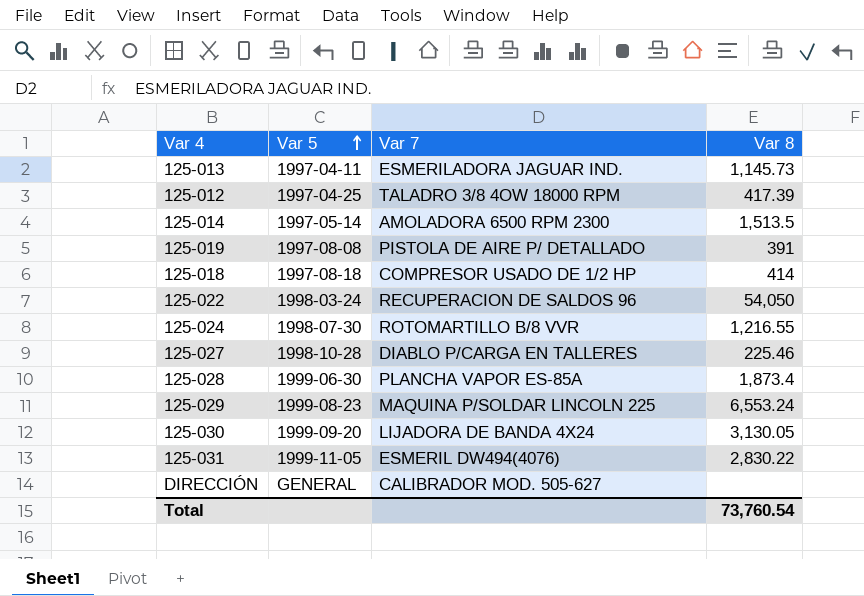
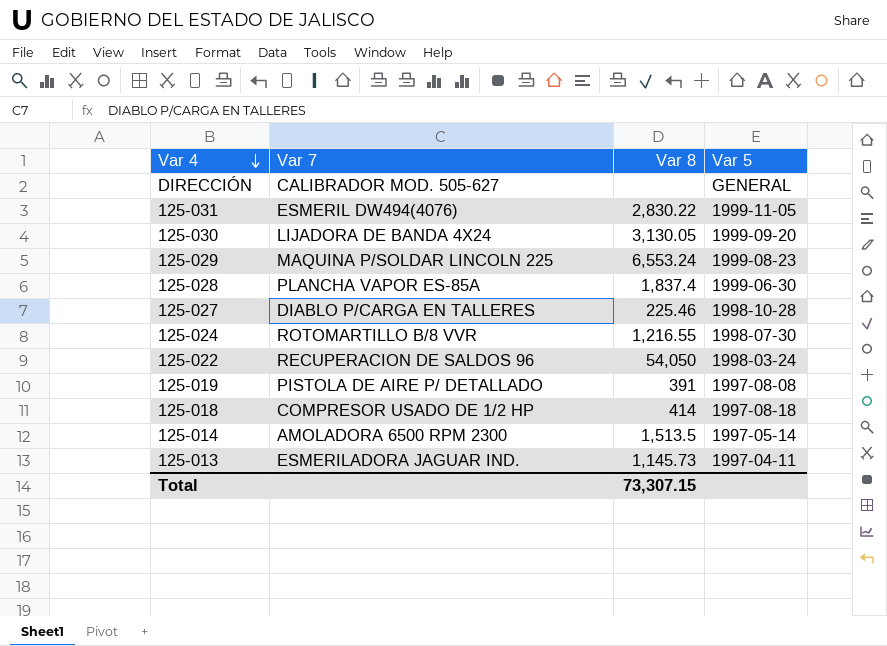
row order: Var 5 ascending -> Var 4 descending
column Var 5 | position: 2 -> 4
row 125-012: 1997-04-25 | TALADRO 3/8 4OW 18000 RPM | 417.39 -> none
125-028 | Var 8: 1,873.4 -> 1,837.4
Total | Var 8: 73,760.54 -> 73,307.15

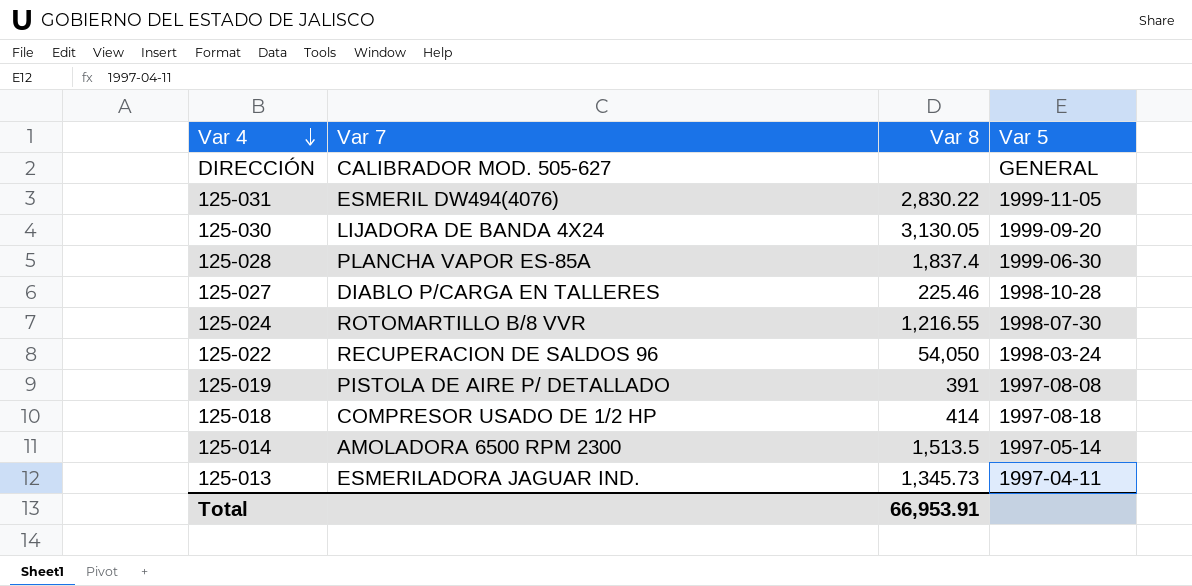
row 125-029: MAQUINA P/SOLDAR LINCOLN 225 | 6,553.24 | 1999-08-23 -> none
125-013 | Var 8: 1,145.73 -> 1,345.73
Total | Var 8: 73,307.15 -> 66,953.91

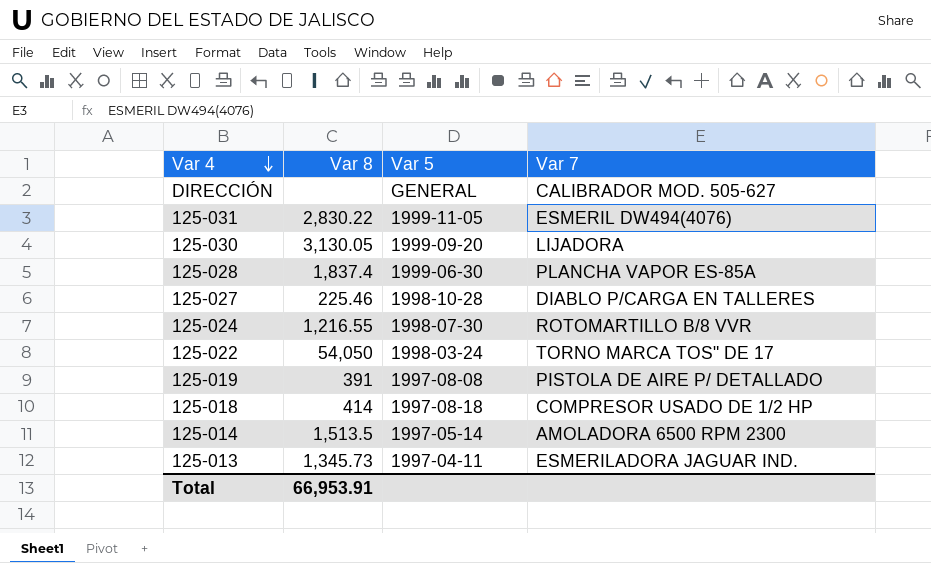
column Var 7 | position: 2 -> 4
125-030 | Var 7: LIJADORA DE BANDA 4X24 -> LIJADORA
125-022 | Var 7: RECUPERACION DE SALDOS 96 -> TORNO MARCA TOS" DE 17

